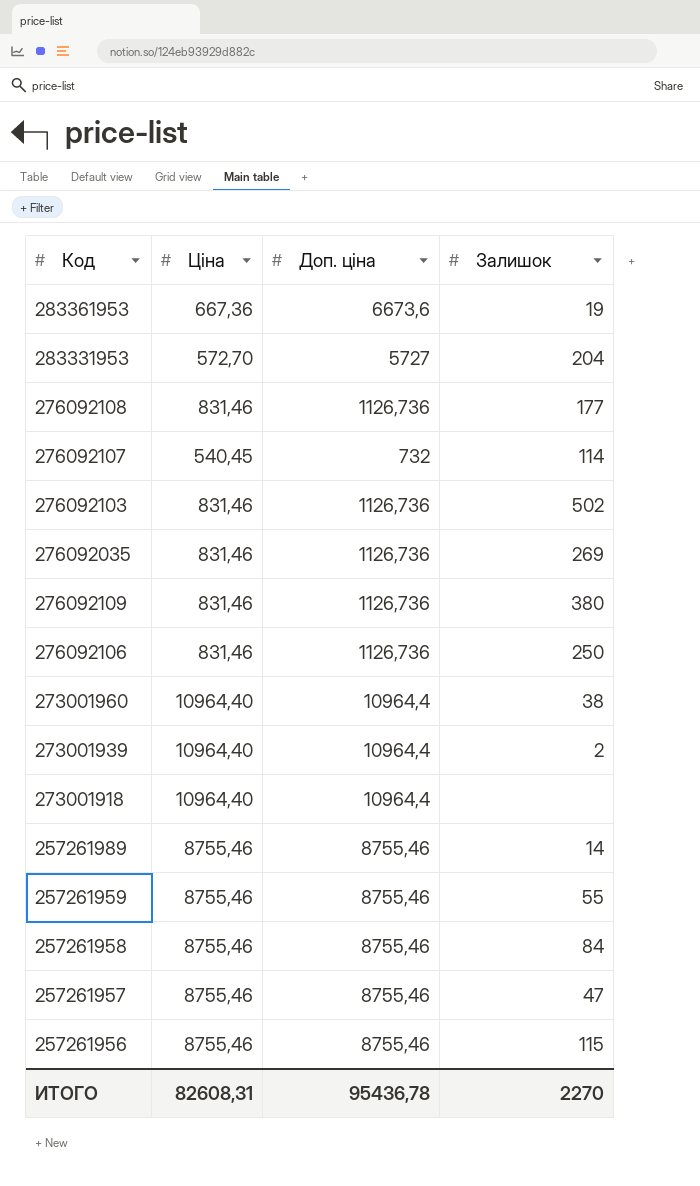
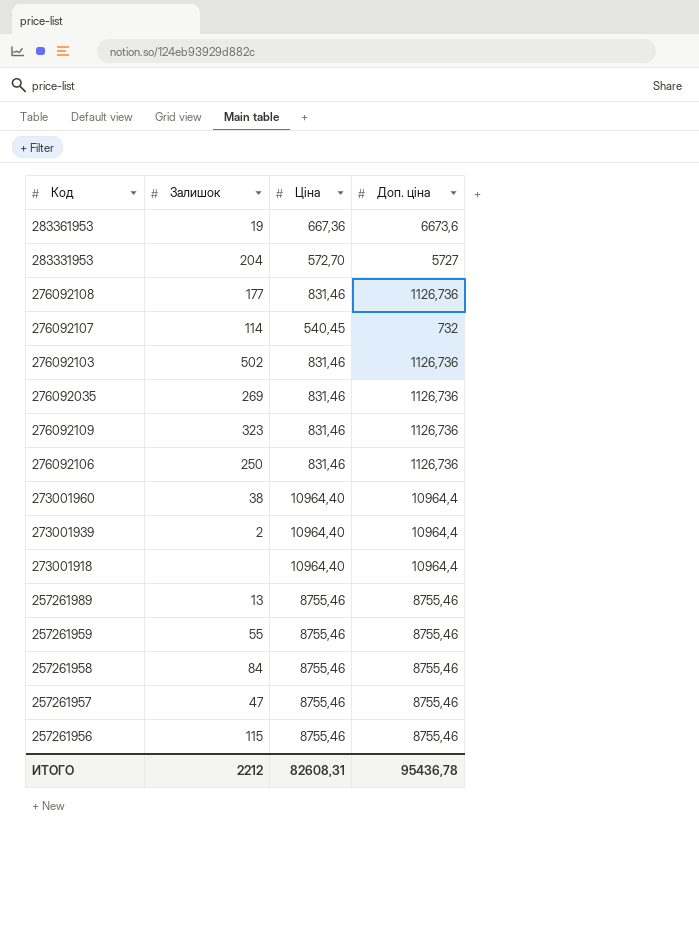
column Залишок | position: 4 -> 2
276092109 | Залишок: 380 -> 323
257261989 | Залишок: 14 -> 13
ИТОГО | Залишок: 2270 -> 2212

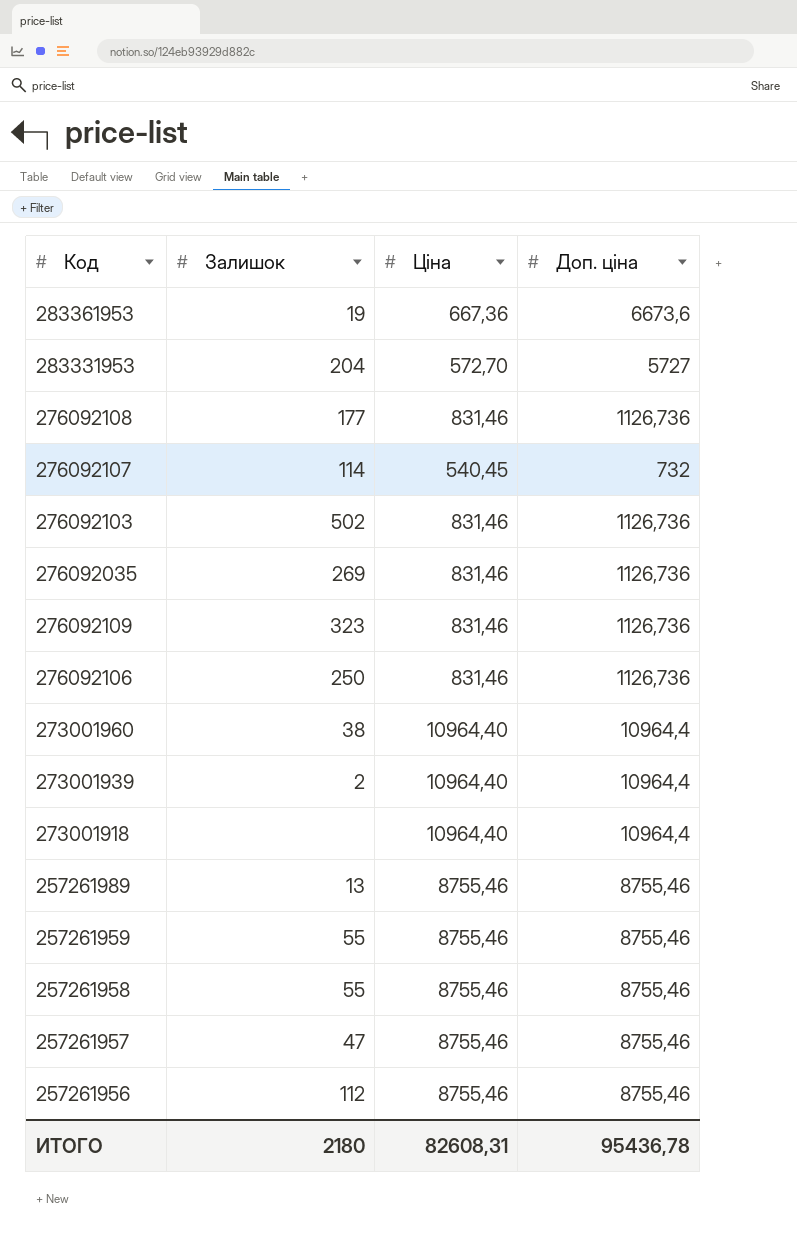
257261958 | Залишок: 84 -> 55
257261956 | Залишок: 115 -> 112
ИТОГО | Залишок: 2212 -> 2180

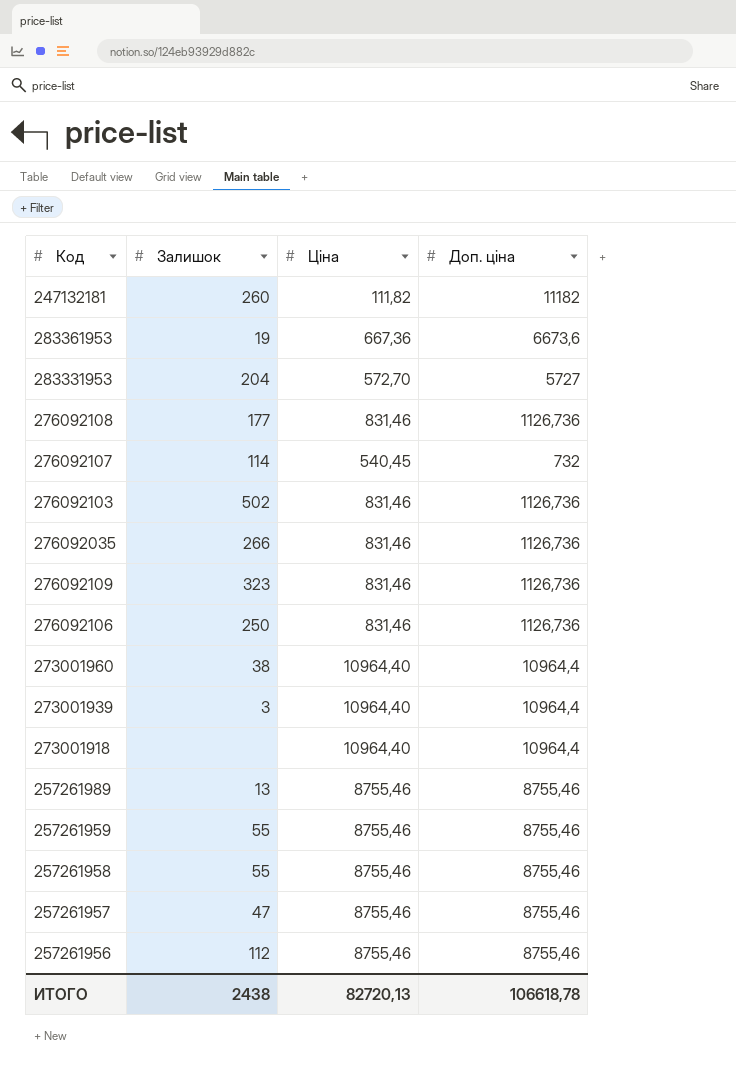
row 247132181: none -> 260 | 111,82 | 11182
276092035 | Залишок: 269 -> 266
273001939 | Залишок: 2 -> 3
ИТОГО | Залишок: 2180 -> 2438
ИТОГО | Ціна: 82608,31 -> 82720,13
ИТОГО | Доп. ціна: 95436,78 -> 106618,78

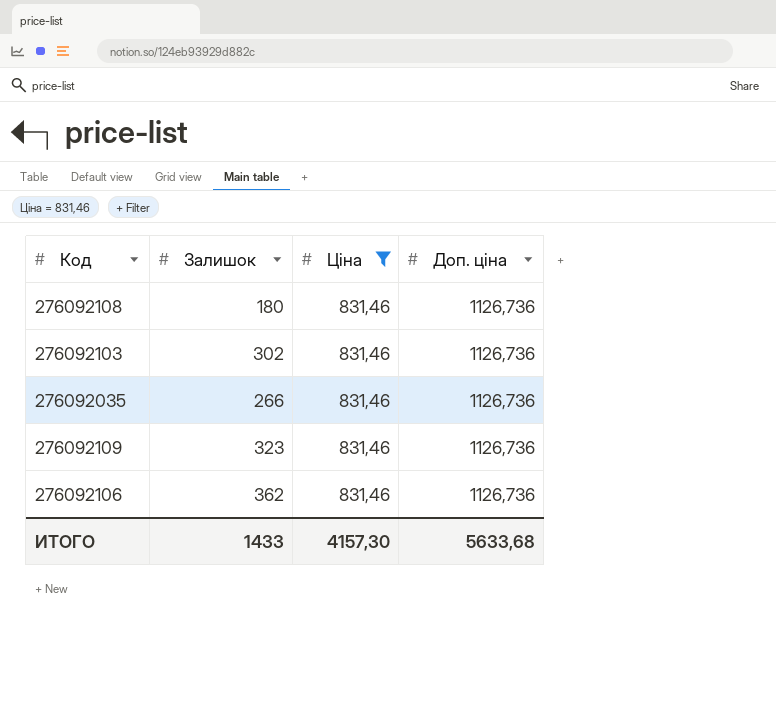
filter: none -> Ціна = 831,46
276092108 | Залишок: 177 -> 180
276092103 | Залишок: 502 -> 302
276092106 | Залишок: 250 -> 362
ИТОГО | Залишок: 2438 -> 1433
ИТОГО | Ціна: 82720,13 -> 4157,30
ИТОГО | Доп. ціна: 106618,78 -> 5633,68

